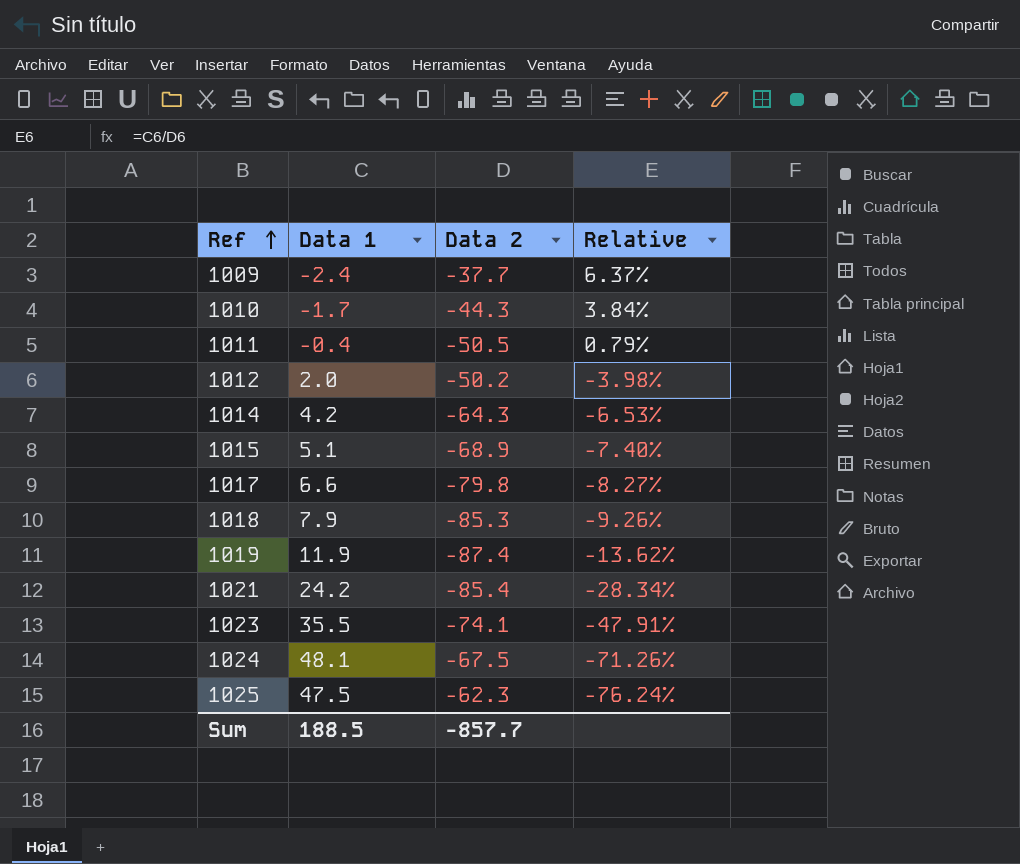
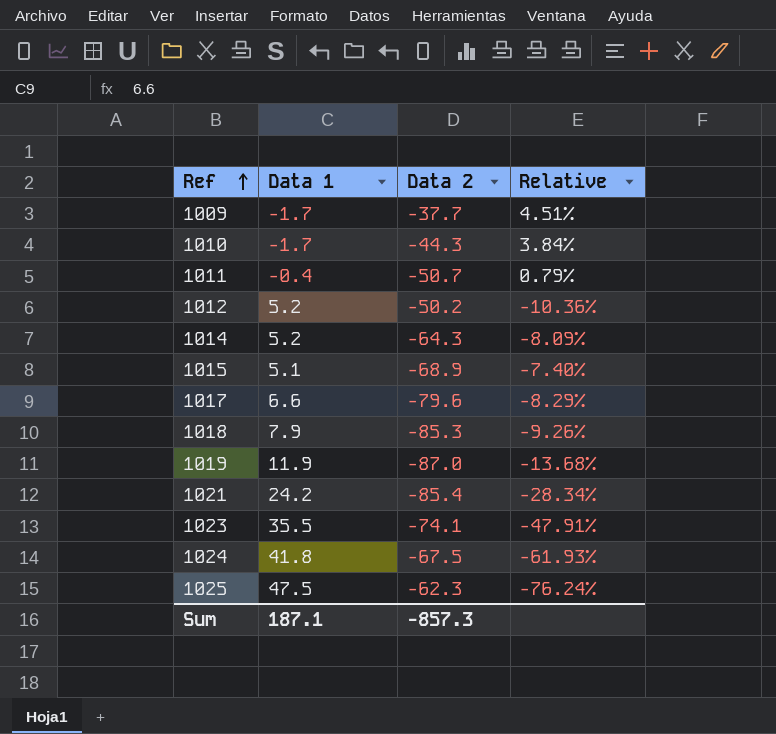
1009 | Data 1: -2.4 -> -1.7
1009 | Relative: 6.37% -> 4.51%
1011 | Data 2: -50.5 -> -50.7
1012 | Data 1: 2.0 -> 5.2
1012 | Relative: -3.98% -> -10.36%
1014 | Data 1: 4.2 -> 5.2
1014 | Relative: -6.53% -> -8.09%
1017 | Data 2: -79.8 -> -79.6
1017 | Relative: -8.27% -> -8.29%
1019 | Data 2: -87.4 -> -87.0
1019 | Relative: -13.62% -> -13.68%
1024 | Data 1: 48.1 -> 41.8
1024 | Relative: -71.26% -> -61.93%
Sum | Data 1: 188.5 -> 187.1
Sum | Data 2: -857.7 -> -857.3

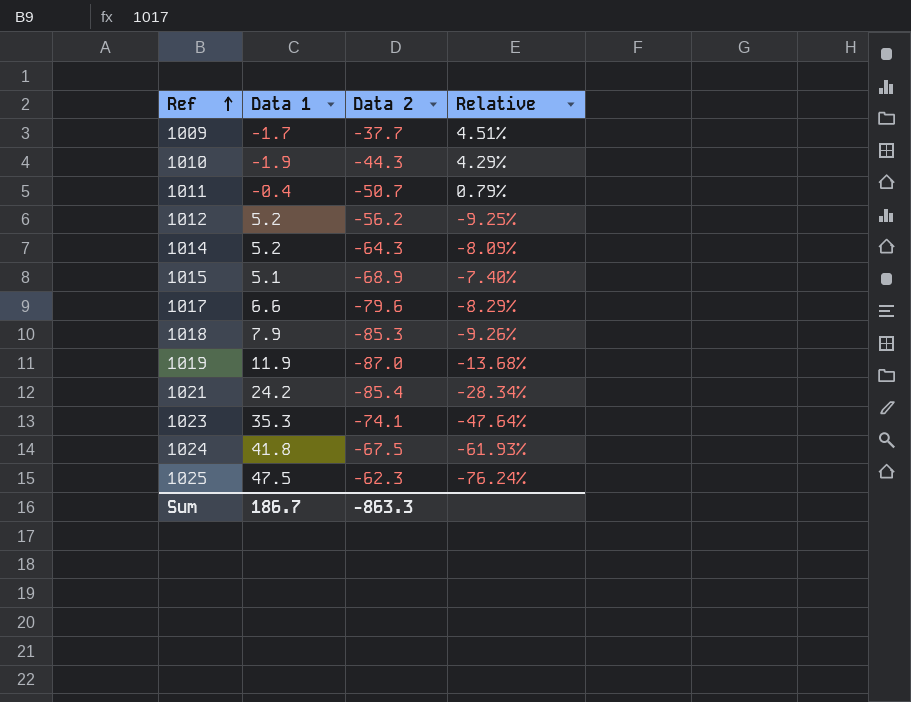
1010 | Data 1: -1.7 -> -1.9
1010 | Relative: 3.84% -> 4.29%
1012 | Data 2: -50.2 -> -56.2
1012 | Relative: -10.36% -> -9.25%
1023 | Data 1: 35.5 -> 35.3
1023 | Relative: -47.91% -> -47.64%
Sum | Data 1: 187.1 -> 186.7
Sum | Data 2: -857.3 -> -863.3

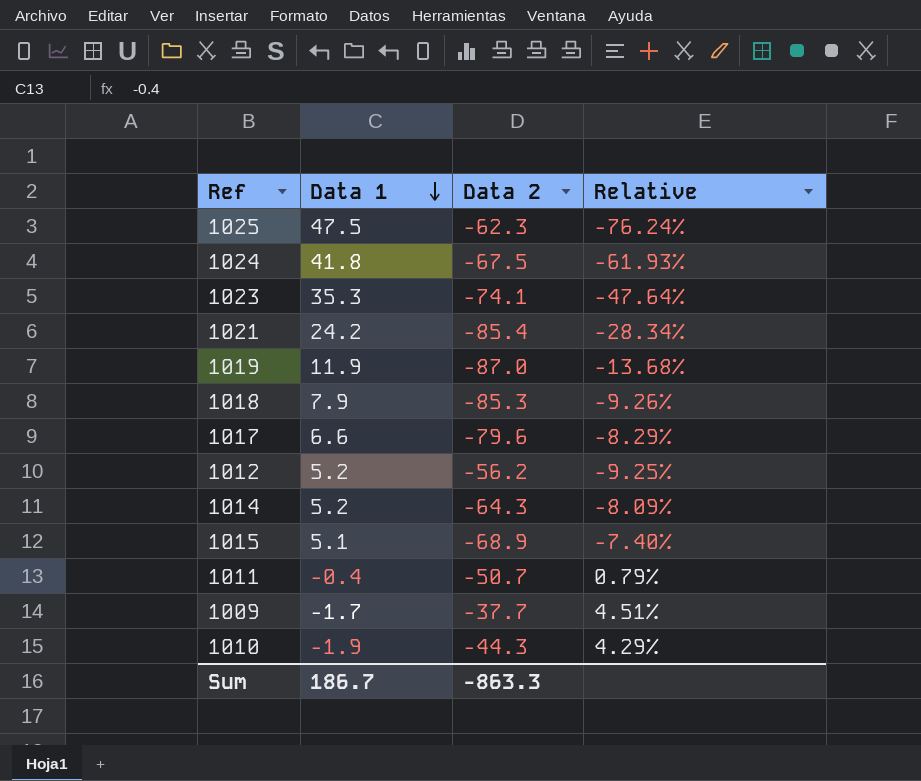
row order: Ref ascending -> Data 1 descending

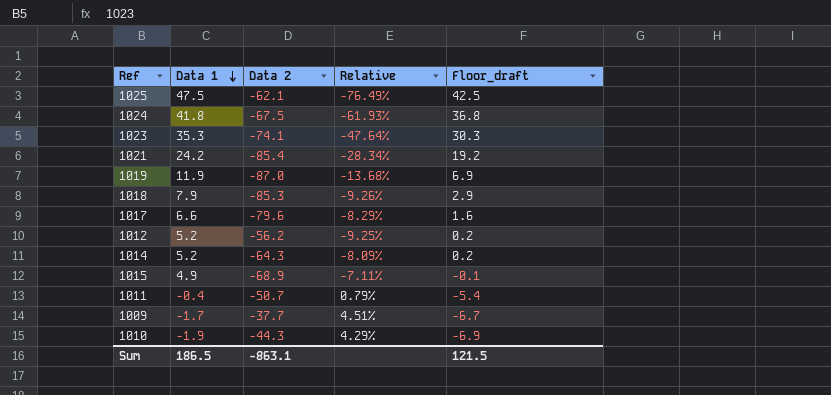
column Floor_draft | formula: none -> [Data 1] - 5
1025 | Data 2: -62.3 -> -62.1
1025 | Relative: -76.24% -> -76.49%
1015 | Data 1: 5.1 -> 4.9
1015 | Relative: -7.40% -> -7.11%
Sum | Data 1: 186.7 -> 186.5
Sum | Data 2: -863.3 -> -863.1

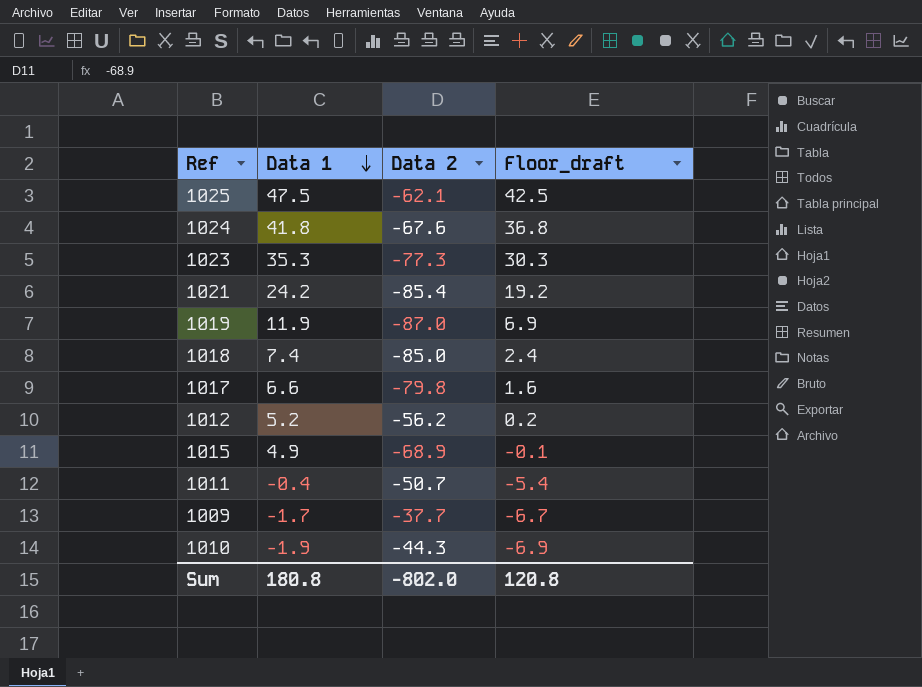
column Relative | formula: [Data 1] / [Data 2] -> none
row 1014: 5.2 | -64.3 | -8.09% | 0.2 -> none
1024 | Data 2: -67.5 -> -67.6
1023 | Data 2: -74.1 -> -77.3
1018 | Data 1: 7.9 -> 7.4
1018 | Data 2: -85.3 -> -85.0
1018 | Floor_draft: 2.9 -> 2.4
1017 | Data 2: -79.6 -> -79.8
Sum | Data 1: 186.5 -> 180.8
Sum | Data 2: -863.1 -> -802.0
Sum | Floor_draft: 121.5 -> 120.8

